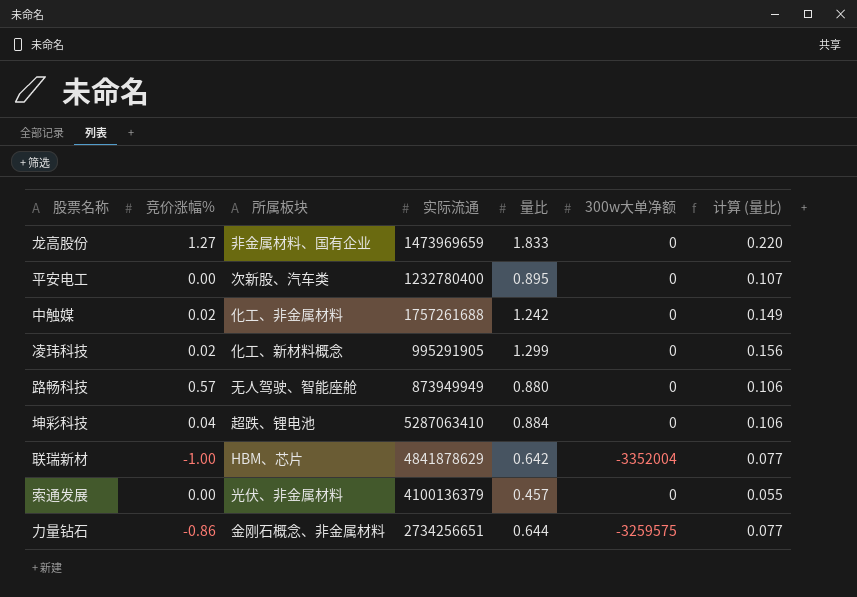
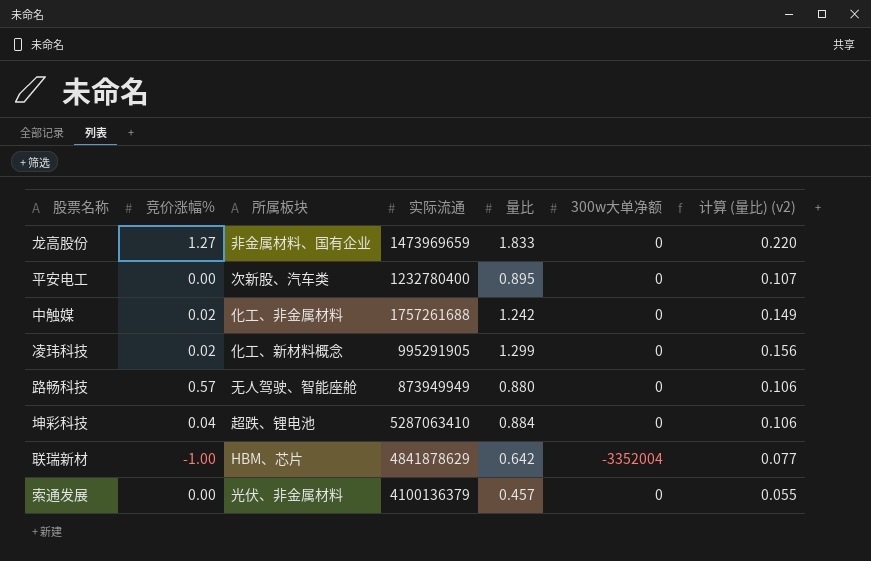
column name: 计算 (量比) -> 计算 (量比) (v2)
row 力量钻石: -0.86 | 金刚石概念、非金属材料 | 2734256651 | 0.644 | -3259575 | 0.077 -> none

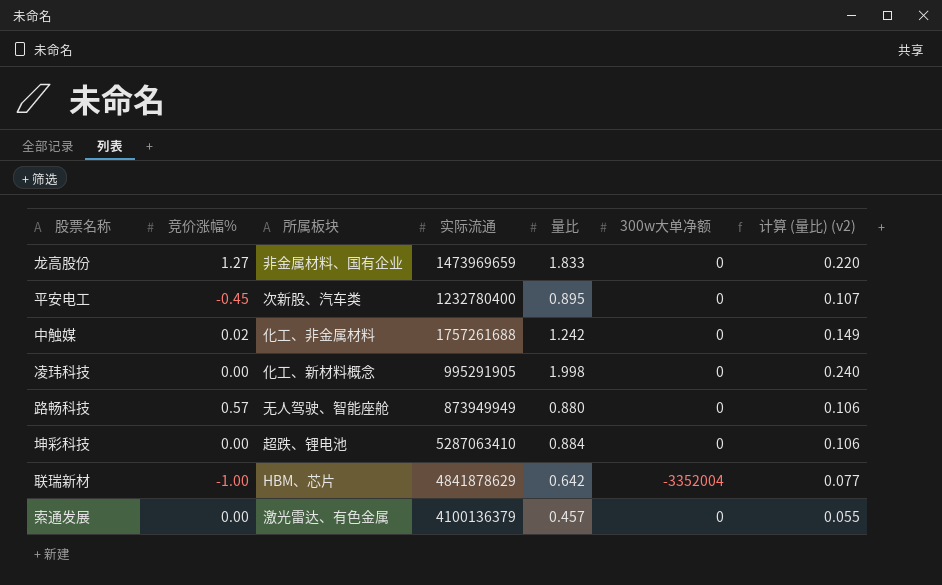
平安电工 | 竞价涨幅%: 0.00 -> -0.45
凌玮科技 | 竞价涨幅%: 0.02 -> 0.00
凌玮科技 | 量比: 1.299 -> 1.998
凌玮科技 | 计算 (量比) (v2): 0.156 -> 0.240
坤彩科技 | 竞价涨幅%: 0.04 -> 0.00
索通发展 | 所属板块: 光伏、非金属材料 -> 激光雷达、有色金属

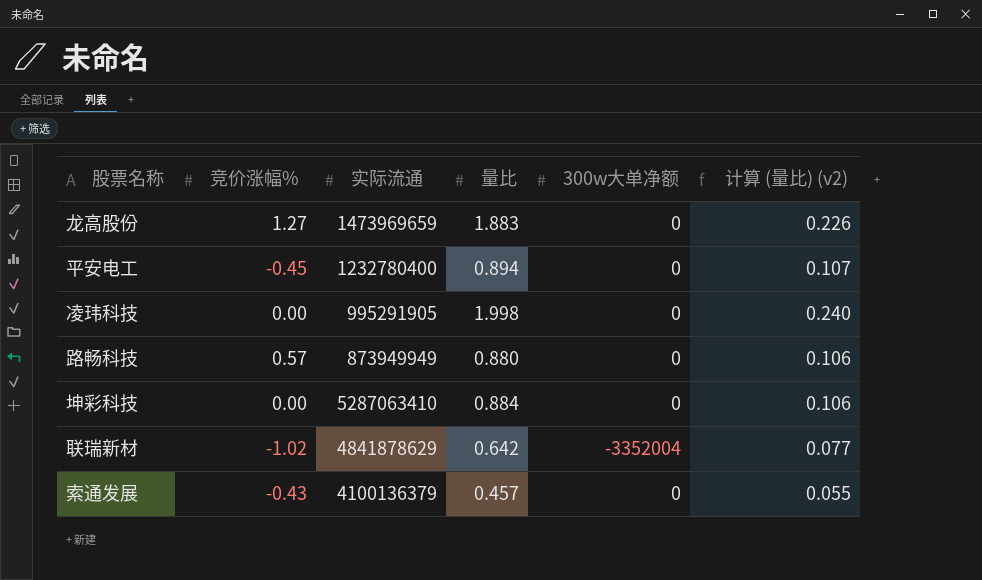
column 所属板块 | position: 3 -> none
row 中触媒: 0.02 | 化工、非金属材料 | 1757261688 | 1.242 | 0 | 0.149 -> none
龙高股份 | 量比: 1.833 -> 1.883
龙高股份 | 计算 (量比) (v2): 0.220 -> 0.226
平安电工 | 量比: 0.895 -> 0.894
联瑞新材 | 竞价涨幅%: -1.00 -> -1.02
索通发展 | 竞价涨幅%: 0.00 -> -0.43

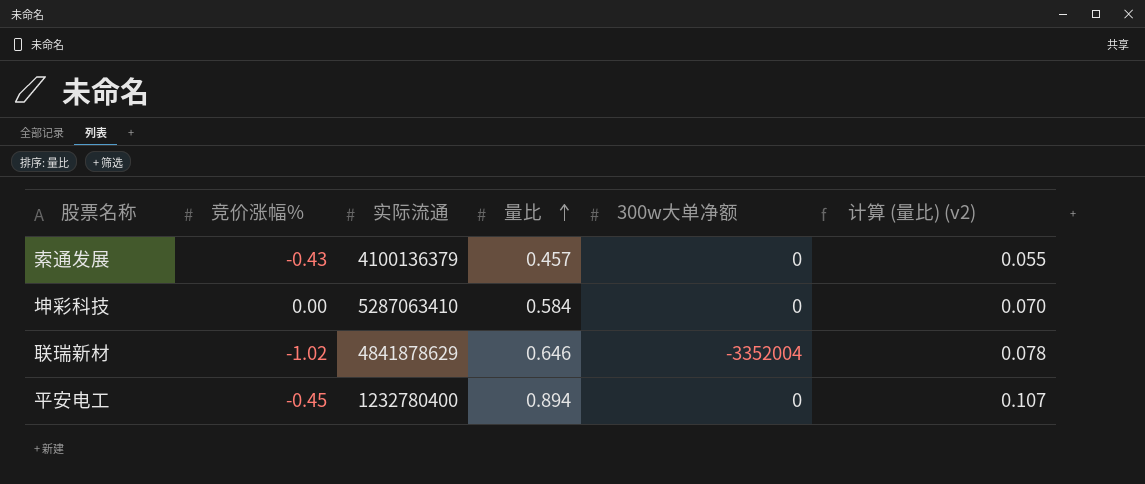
row order: none -> 量比 ascending
row 龙高股份: 1.27 | 1473969659 | 1.883 | 0 | 0.226 -> none
row 凌玮科技: 0.00 | 995291905 | 1.998 | 0 | 0.240 -> none
row 路畅科技: 0.57 | 873949949 | 0.880 | 0 | 0.106 -> none
坤彩科技 | 量比: 0.884 -> 0.584
坤彩科技 | 计算 (量比) (v2): 0.106 -> 0.070
联瑞新材 | 量比: 0.642 -> 0.646
联瑞新材 | 计算 (量比) (v2): 0.077 -> 0.078

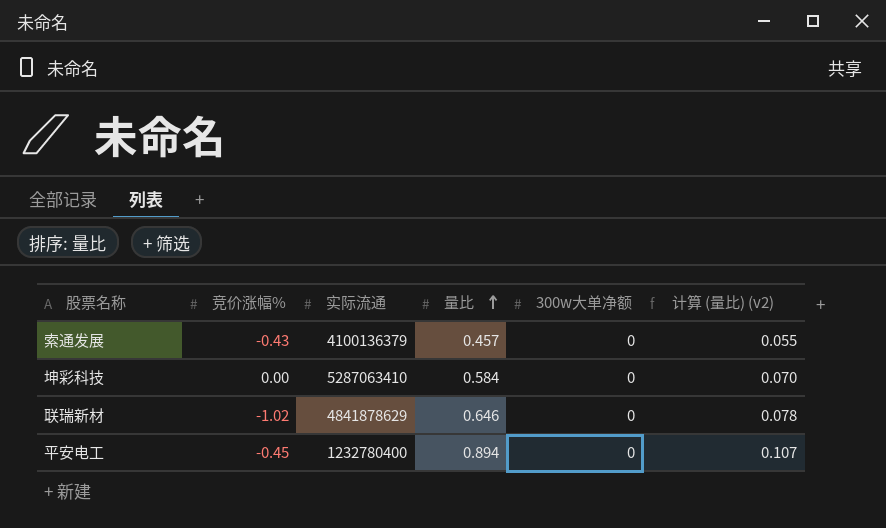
联瑞新材 | 300w大单净额: -3352004 -> 0

